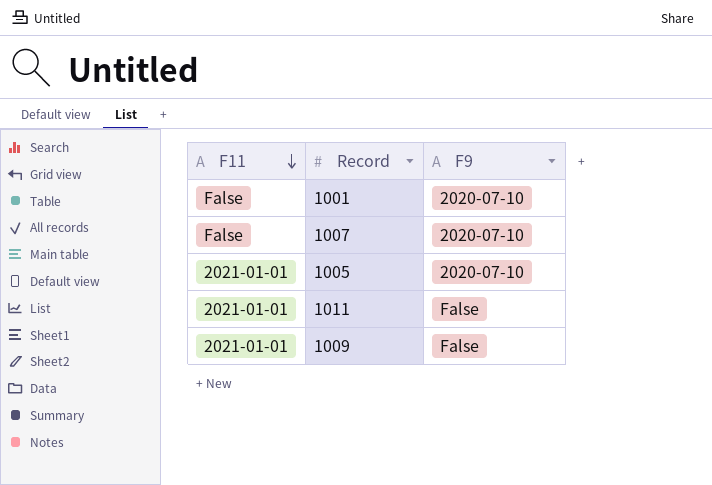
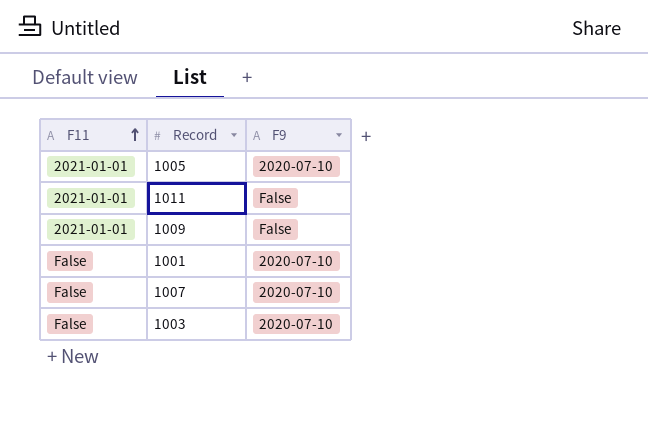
row order: F11 descending -> F11 ascending
row 1003: none -> False | 2020-07-10

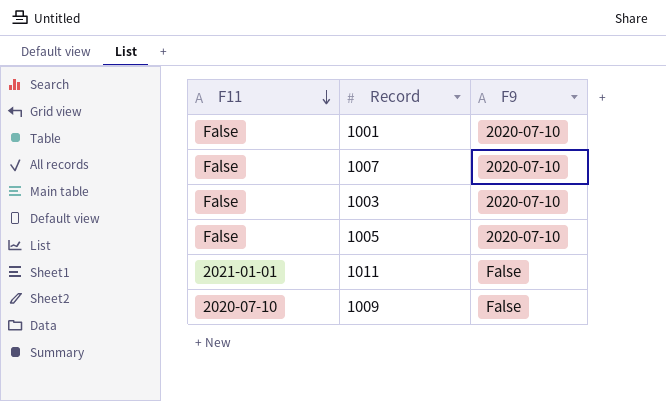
row order: F11 ascending -> F11 descending
1005 | F11: 2021-01-01 -> False
1009 | F11: 2021-01-01 -> 2020-07-10

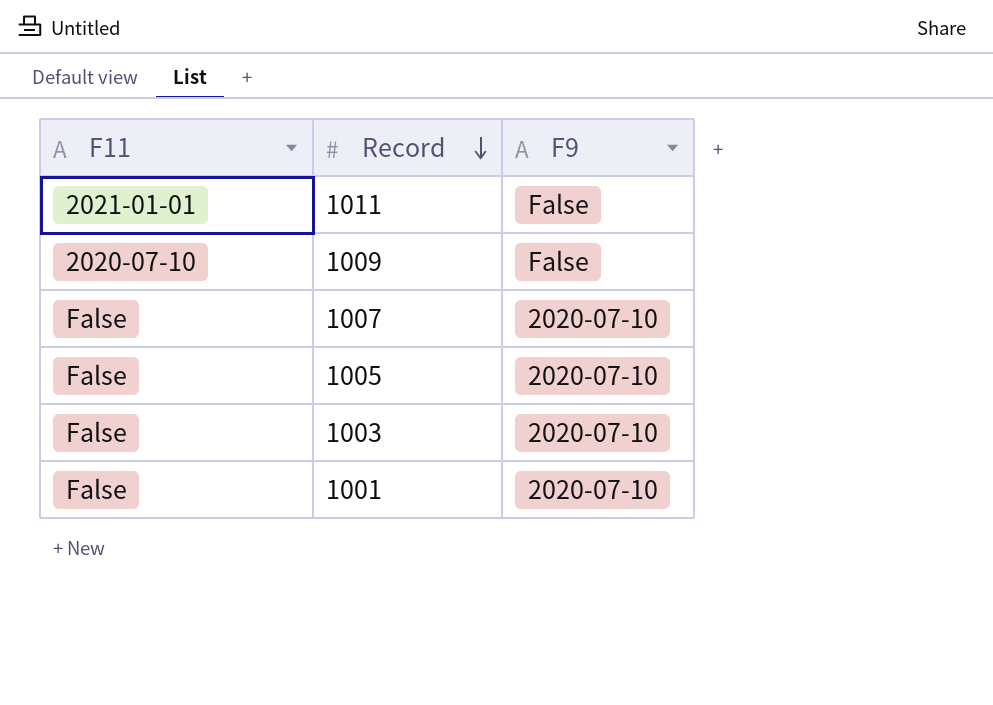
row order: F11 descending -> Record descending

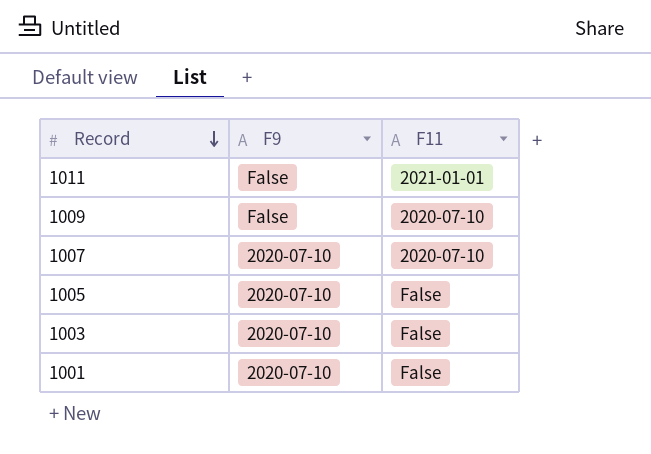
column F11 | position: 1 -> 3
1007 | F11: False -> 2020-07-10

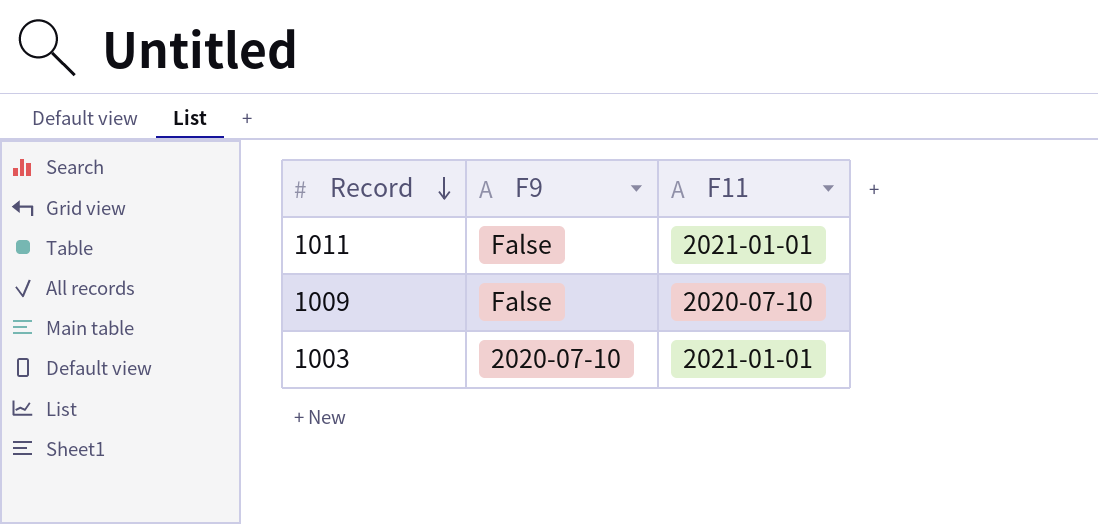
row 1007: 2020-07-10 | 2020-07-10 -> none
row 1005: 2020-07-10 | False -> none
row 1001: 2020-07-10 | False -> none
1003 | F11: False -> 2021-01-01

